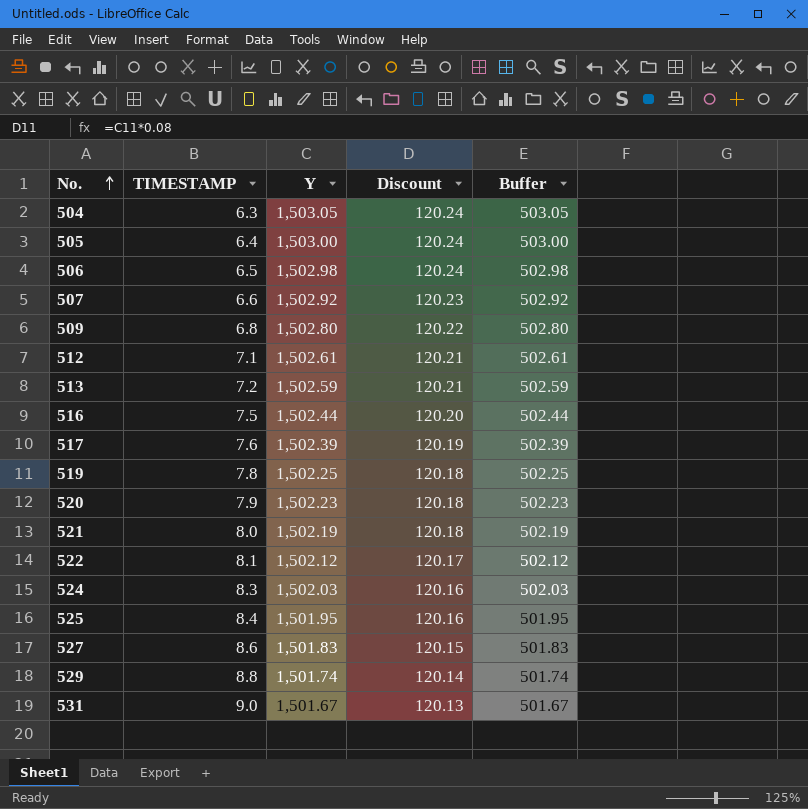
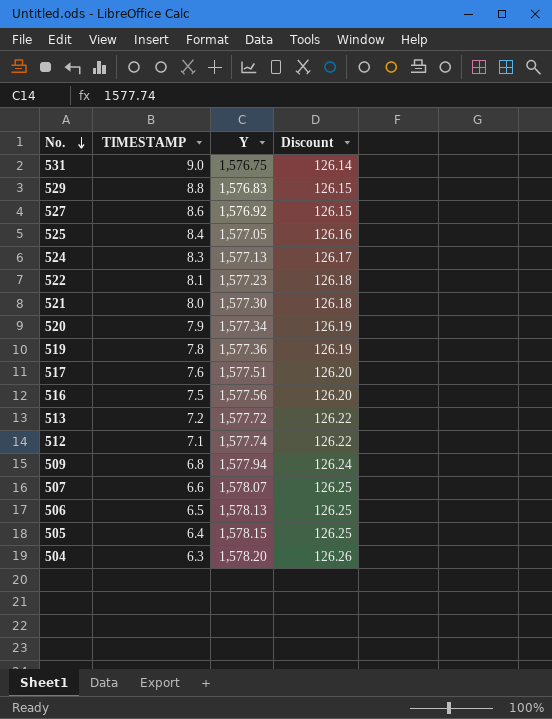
row order: No. ascending -> No. descending
column Buffer | formula: [Y] - 1000 -> none
531 | Y: 1,501.67 -> 1,576.75
531 | Discount: 120.13 -> 126.14
529 | Y: 1,501.74 -> 1,576.83
529 | Discount: 120.14 -> 126.15
527 | Y: 1,501.83 -> 1,576.92
527 | Discount: 120.15 -> 126.15
525 | Y: 1,501.95 -> 1,577.05
525 | Discount: 120.16 -> 126.16
524 | Y: 1,502.03 -> 1,577.13
524 | Discount: 120.16 -> 126.17
522 | Y: 1,502.12 -> 1,577.23
522 | Discount: 120.17 -> 126.18
521 | Y: 1,502.19 -> 1,577.30
521 | Discount: 120.18 -> 126.18
520 | Y: 1,502.23 -> 1,577.34
520 | Discount: 120.18 -> 126.19
519 | Y: 1,502.25 -> 1,577.36
519 | Discount: 120.18 -> 126.19
517 | Y: 1,502.39 -> 1,577.51
517 | Discount: 120.19 -> 126.20
516 | Y: 1,502.44 -> 1,577.56
516 | Discount: 120.20 -> 126.20
513 | Y: 1,502.59 -> 1,577.72
513 | Discount: 120.21 -> 126.22
512 | Y: 1,502.61 -> 1,577.74
512 | Discount: 120.21 -> 126.22
509 | Y: 1,502.80 -> 1,577.94
509 | Discount: 120.22 -> 126.24
507 | Y: 1,502.92 -> 1,578.07
507 | Discount: 120.23 -> 126.25
506 | Y: 1,502.98 -> 1,578.13
506 | Discount: 120.24 -> 126.25
505 | Y: 1,503.00 -> 1,578.15
505 | Discount: 120.24 -> 126.25
504 | Y: 1,503.05 -> 1,578.20
504 | Discount: 120.24 -> 126.26

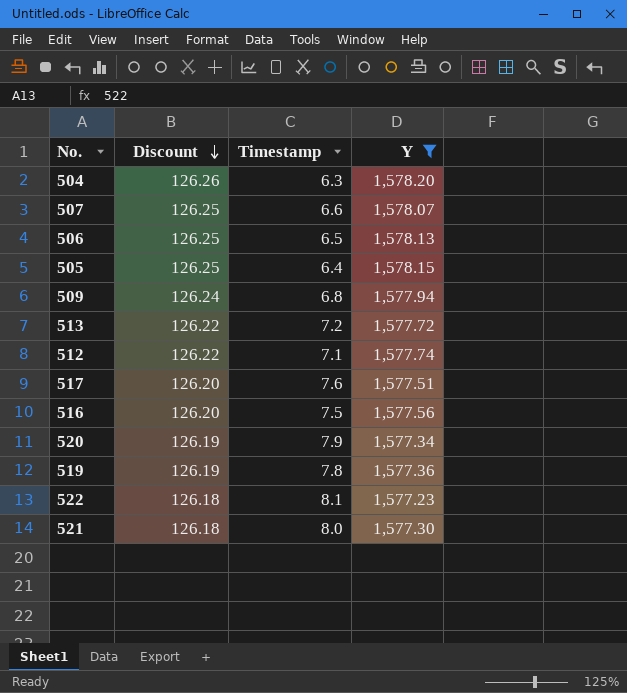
filter: none -> Y >= 1,577.23
row order: No. descending -> Discount descending
column Discount | position: 4 -> 2
column name: TIMESTAMP -> Timestamp

